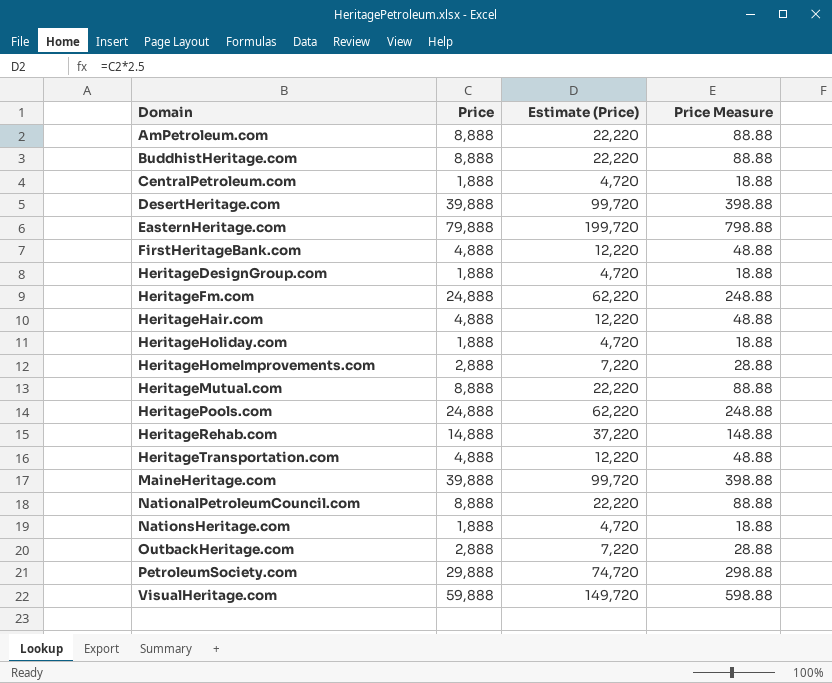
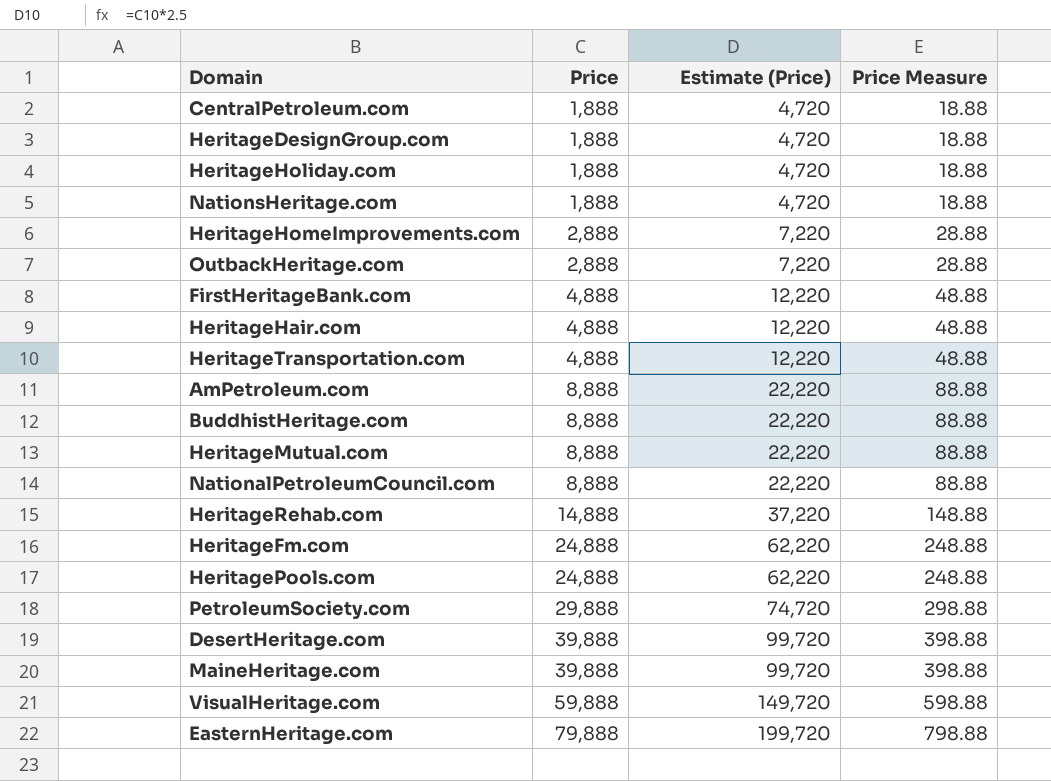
row order: Domain ascending -> Price ascending

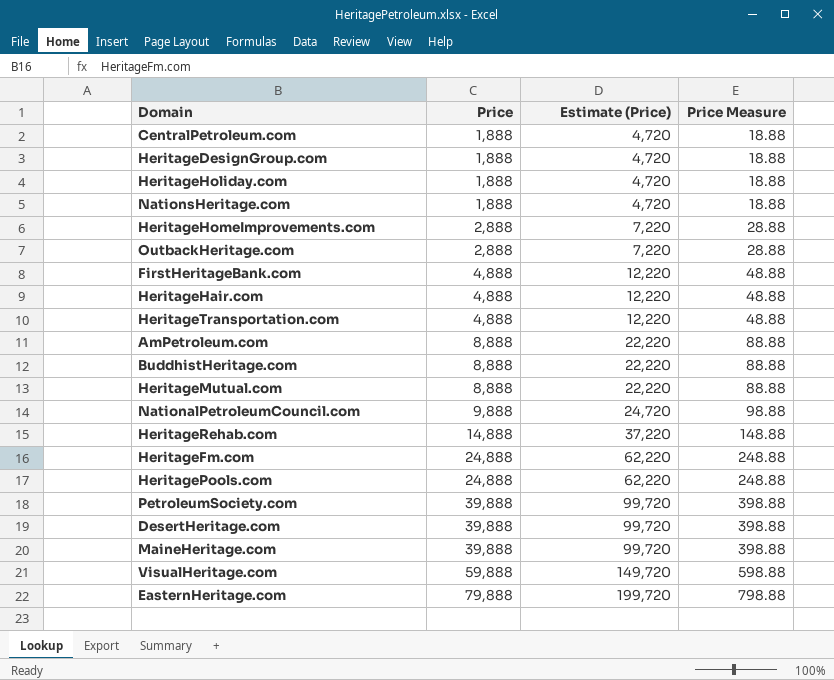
NationalPetroleumCouncil.com | Price: 8,888 -> 9,888
NationalPetroleumCouncil.com | Estimate (Price): 22,220 -> 24,720
NationalPetroleumCouncil.com | Price Measure: 88.88 -> 98.88
PetroleumSociety.com | Price: 29,888 -> 39,888
PetroleumSociety.com | Estimate (Price): 74,720 -> 99,720
PetroleumSociety.com | Price Measure: 298.88 -> 398.88

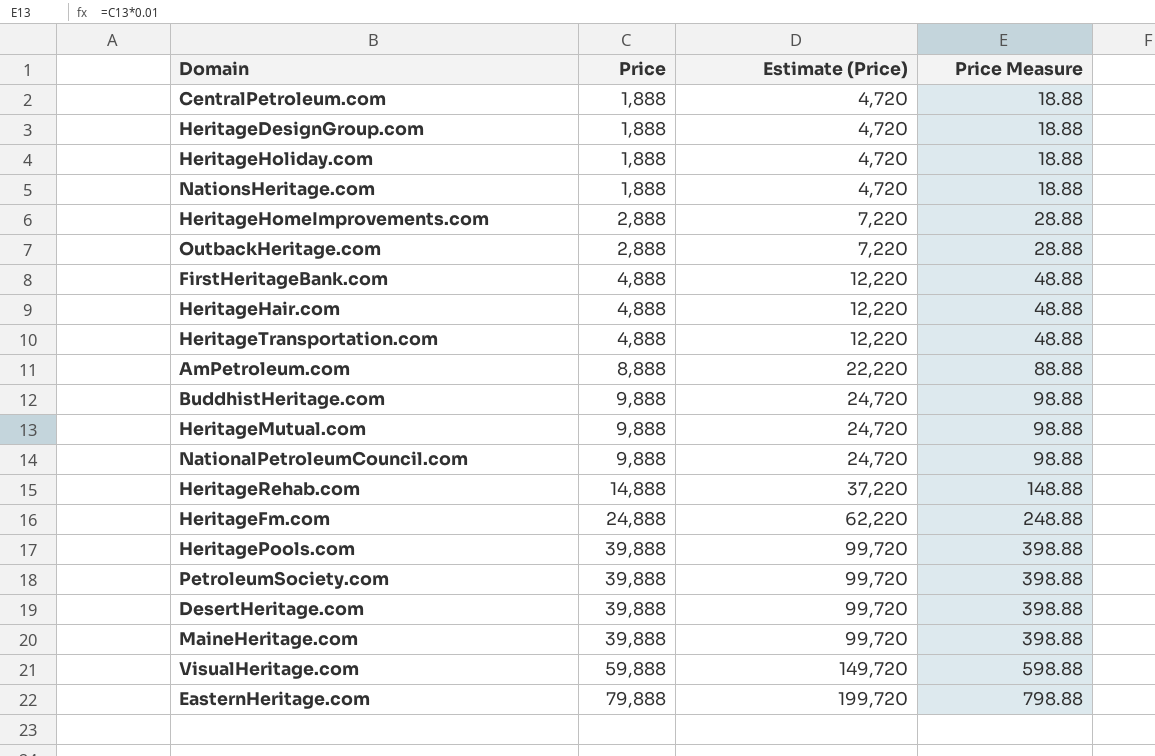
BuddhistHeritage.com | Price: 8,888 -> 9,888
BuddhistHeritage.com | Estimate (Price): 22,220 -> 24,720
BuddhistHeritage.com | Price Measure: 88.88 -> 98.88
HeritageMutual.com | Price: 8,888 -> 9,888
HeritageMutual.com | Estimate (Price): 22,220 -> 24,720
HeritageMutual.com | Price Measure: 88.88 -> 98.88
HeritagePools.com | Price: 24,888 -> 39,888
HeritagePools.com | Estimate (Price): 62,220 -> 99,720
HeritagePools.com | Price Measure: 248.88 -> 398.88

